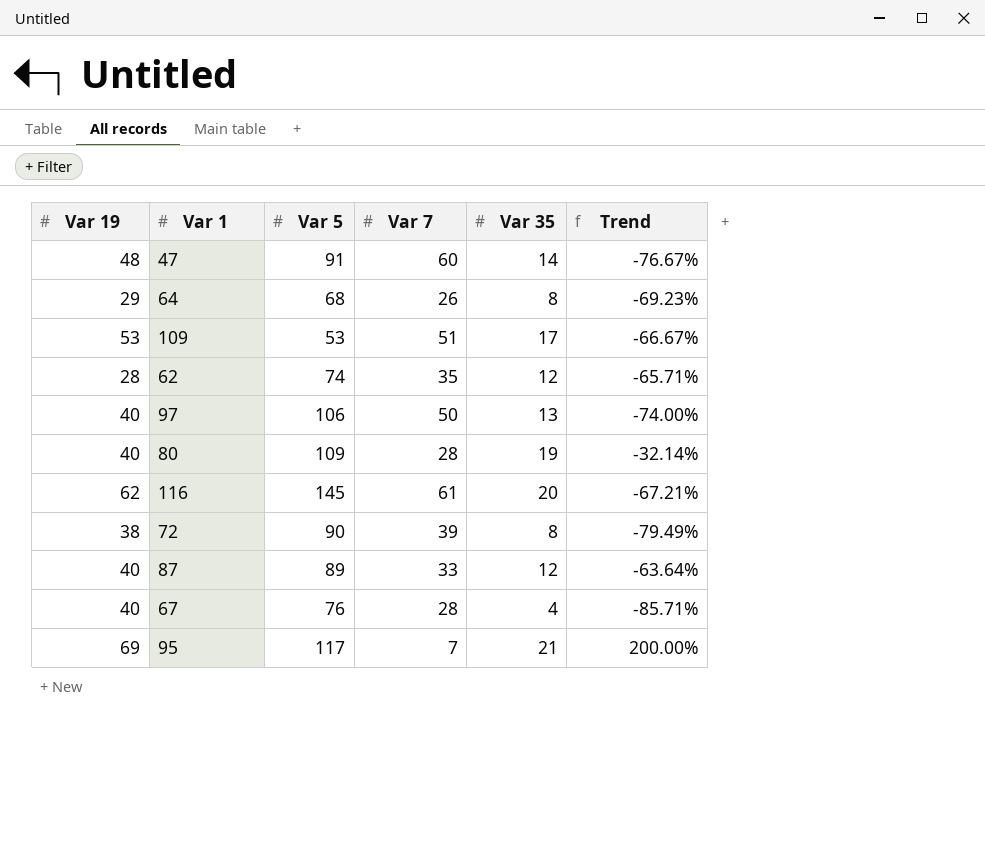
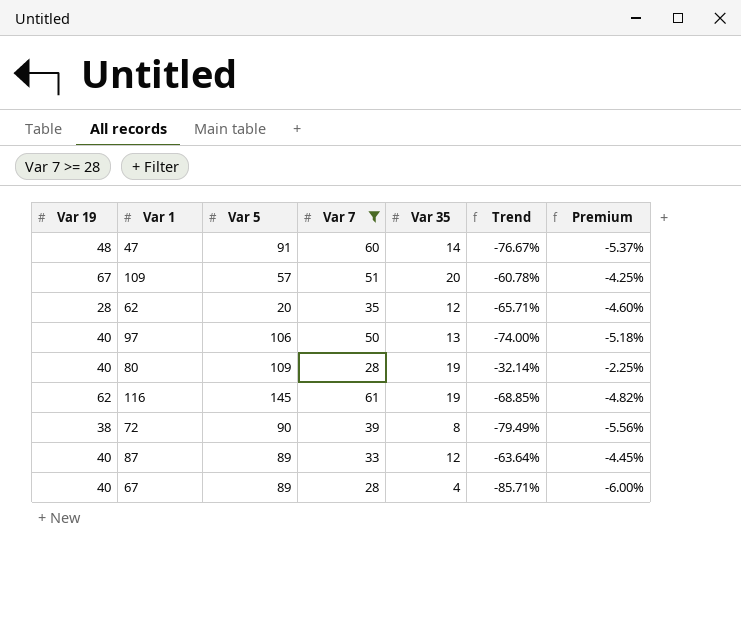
filter: none -> Var 7 >= 28
column Premium | formula: none -> [Trend] * 0.07
109 | Var 19: 53 -> 67
109 | Var 5: 53 -> 57
109 | Var 35: 17 -> 20
109 | Trend: -66.67% -> -60.78%
62 | Var 5: 74 -> 20
116 | Var 35: 20 -> 19
116 | Trend: -67.21% -> -68.85%
67 | Var 5: 76 -> 89

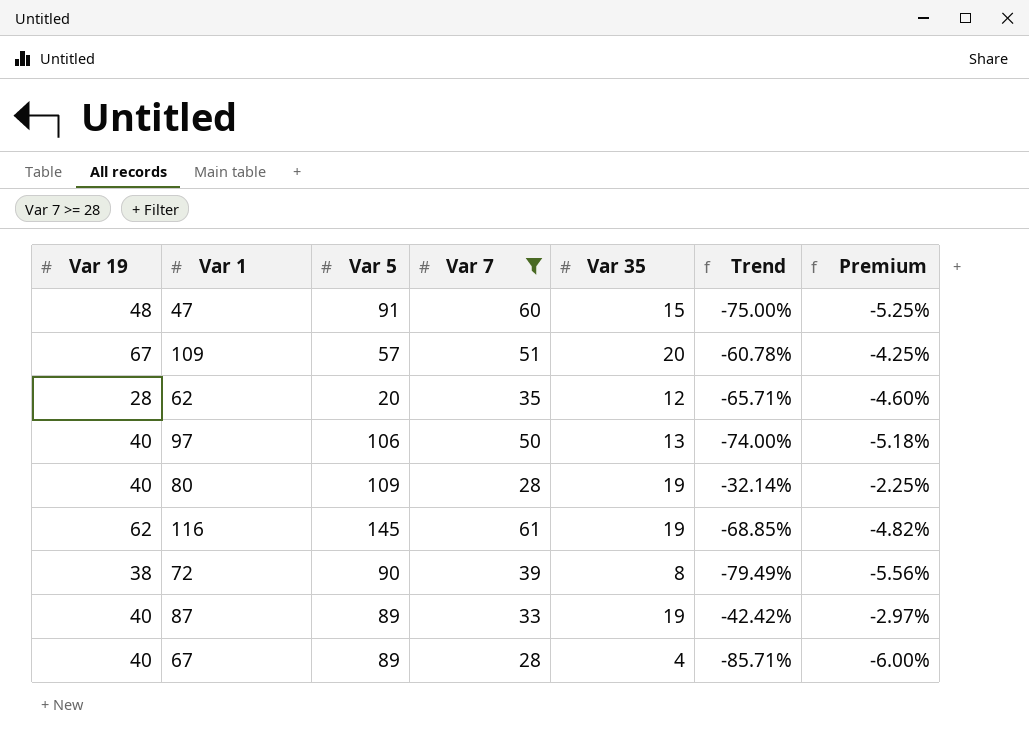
47 | Var 35: 14 -> 15
47 | Trend: -76.67% -> -75.00%
47 | Premium: -5.37% -> -5.25%
87 | Var 35: 12 -> 19
87 | Trend: -63.64% -> -42.42%
87 | Premium: -4.45% -> -2.97%

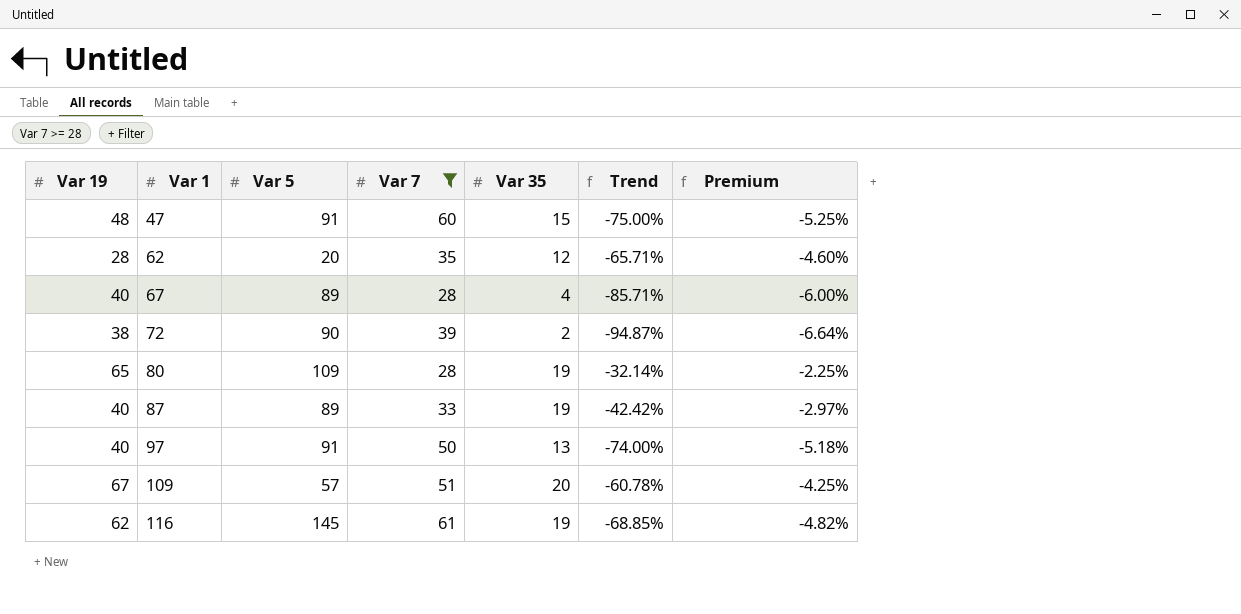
row order: none -> Var 1 ascending
72 | Var 35: 8 -> 2
72 | Trend: -79.49% -> -94.87%
72 | Premium: -5.56% -> -6.64%
80 | Var 19: 40 -> 65
97 | Var 5: 106 -> 91

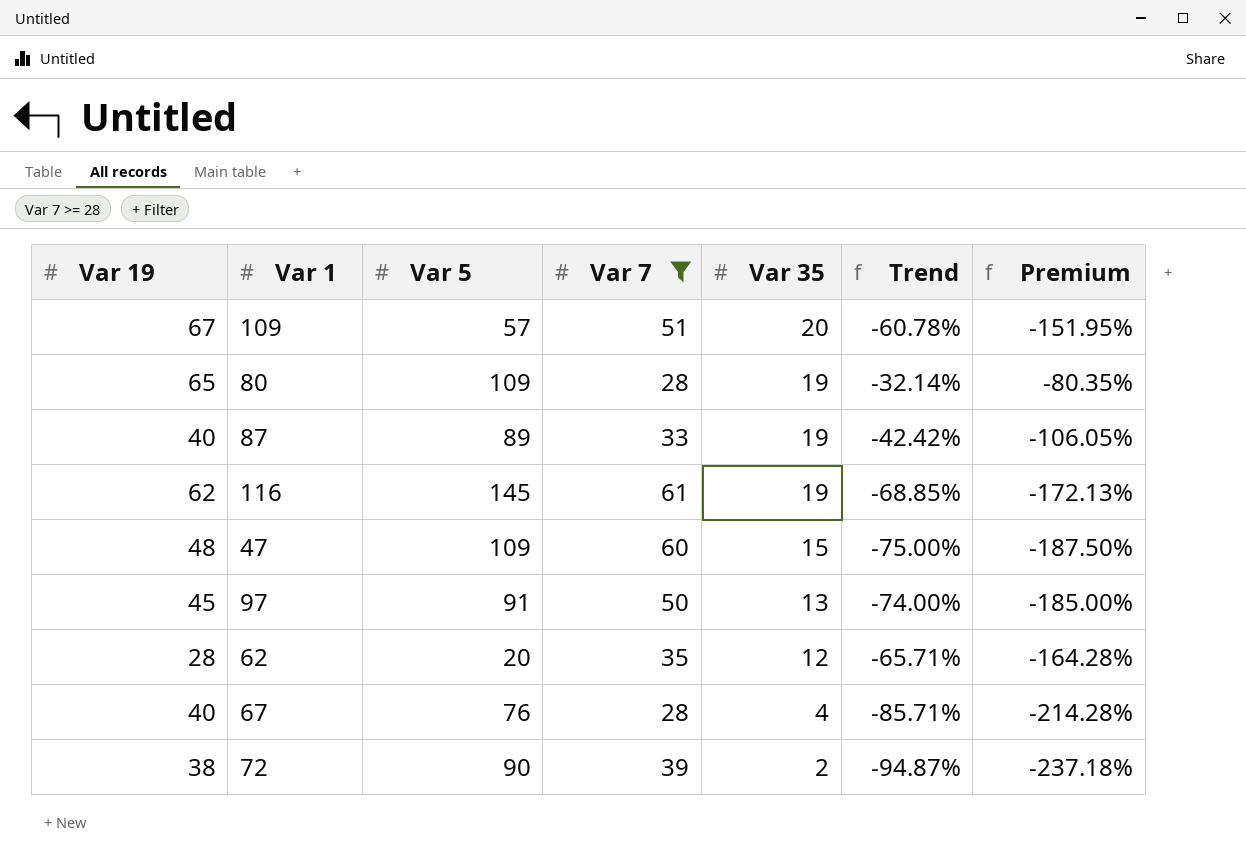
row order: Var 1 ascending -> Var 35 descending
column Premium | formula: [Trend] * 0.07 -> [Trend] * 2.5
47 | Var 5: 91 -> 109
97 | Var 19: 40 -> 45
67 | Var 5: 89 -> 76

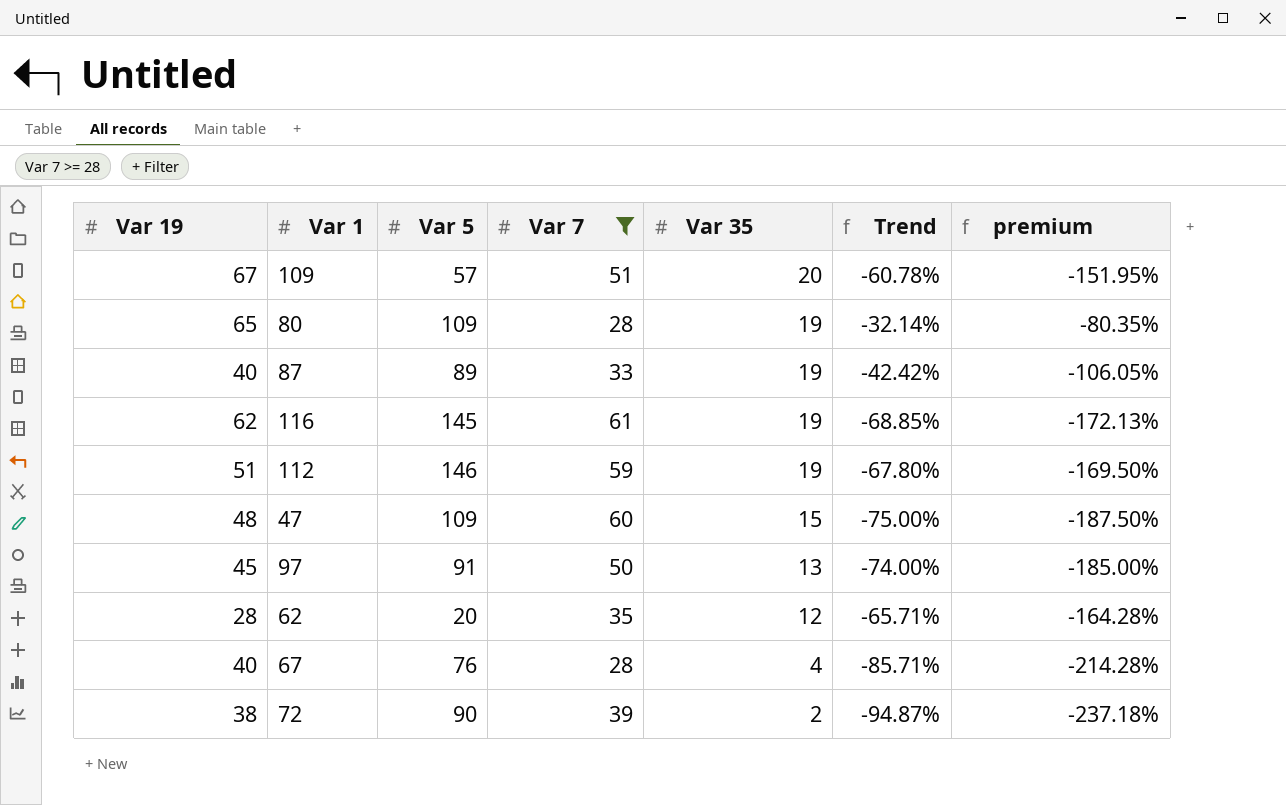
column name: Premium -> premium
row 112: none -> 51 | 146 | 59 | 19 | -67.80% | -169.50%

